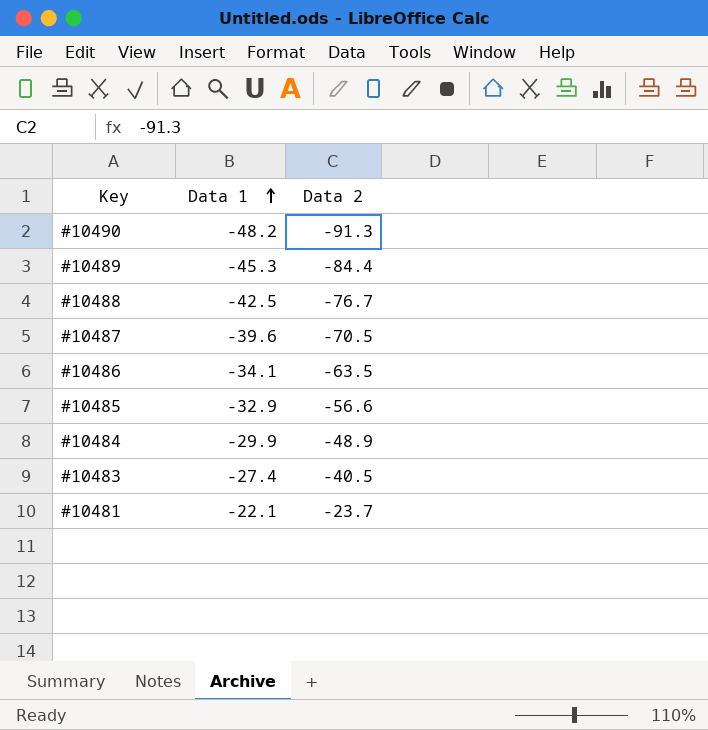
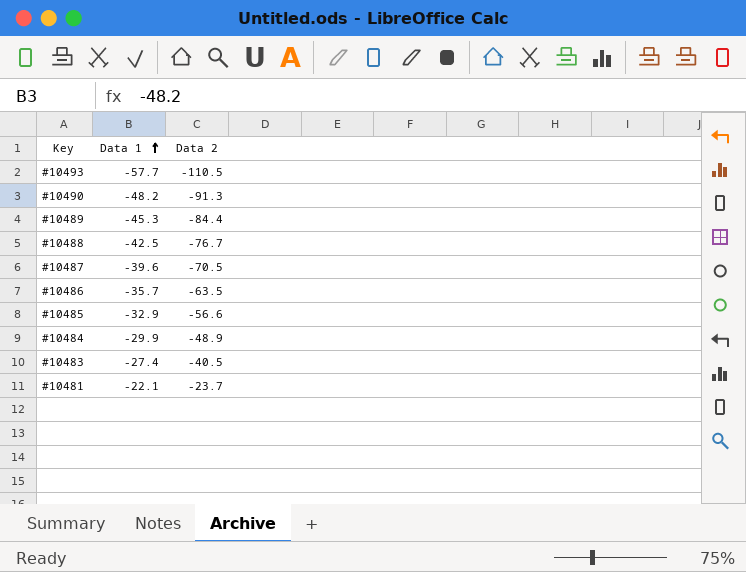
row #10493: none -> -57.7 | -110.5
#10486 | Data 1: -34.1 -> -35.7

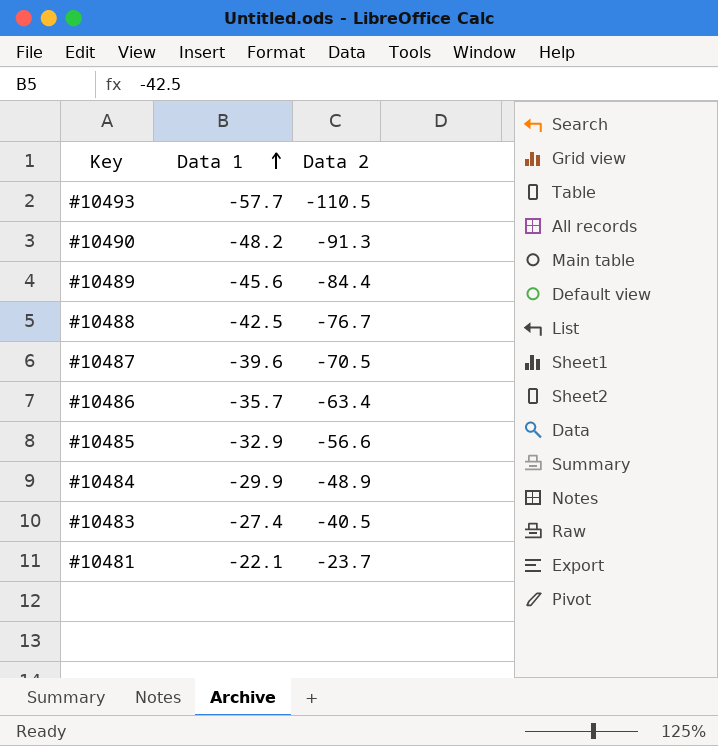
#10489 | Data 1: -45.3 -> -45.6
#10486 | Data 2: -63.5 -> -63.4

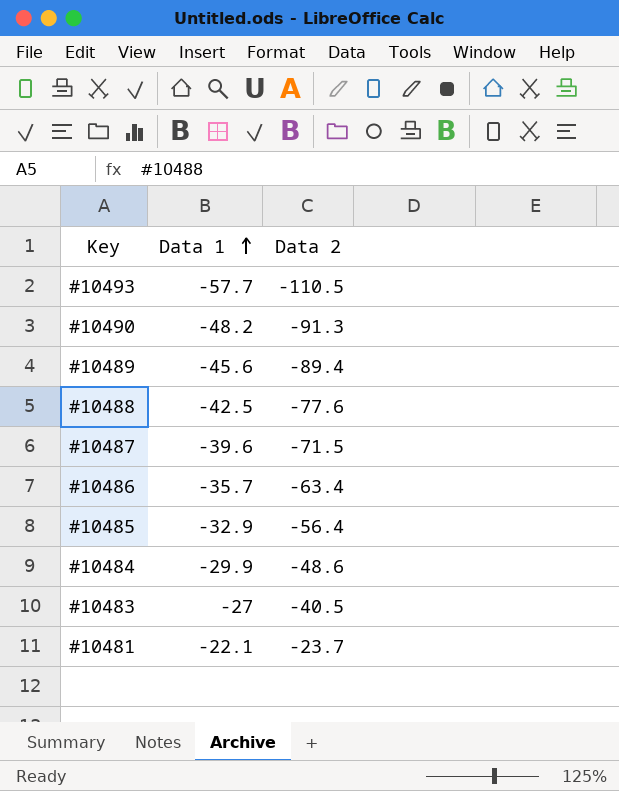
#10489 | Data 2: -84.4 -> -89.4
#10488 | Data 2: -76.7 -> -77.6
#10487 | Data 2: -70.5 -> -71.5
#10485 | Data 2: -56.6 -> -56.4
#10484 | Data 2: -48.9 -> -48.6
#10483 | Data 1: -27.4 -> -27

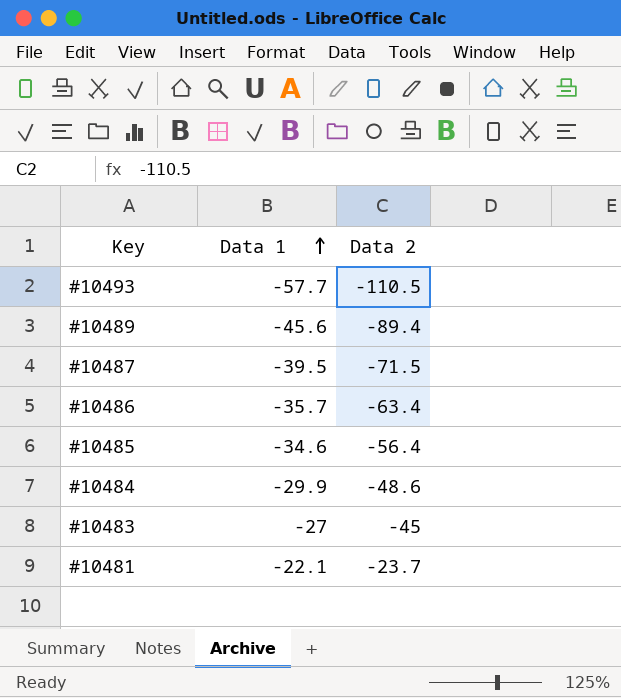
row #10490: -48.2 | -91.3 -> none
row #10488: -42.5 | -77.6 -> none
#10487 | Data 1: -39.6 -> -39.5
#10485 | Data 1: -32.9 -> -34.6
#10483 | Data 2: -40.5 -> -45

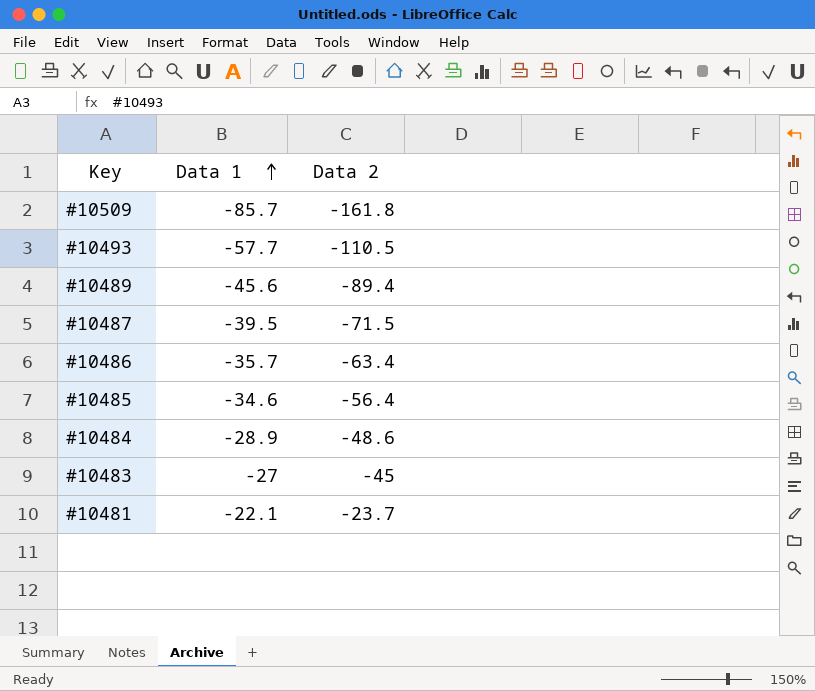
row #10509: none -> -85.7 | -161.8
#10484 | Data 1: -29.9 -> -28.9

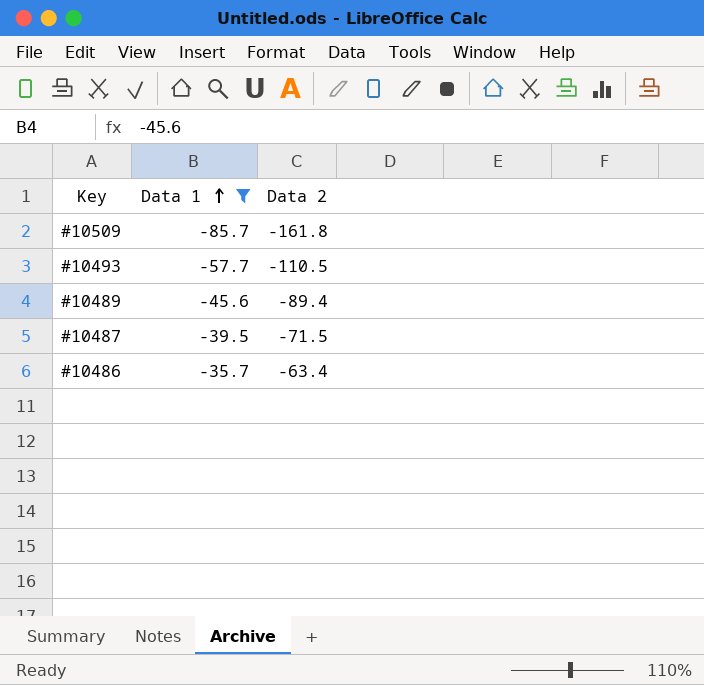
filter: none -> Data 1 <= -35.7

